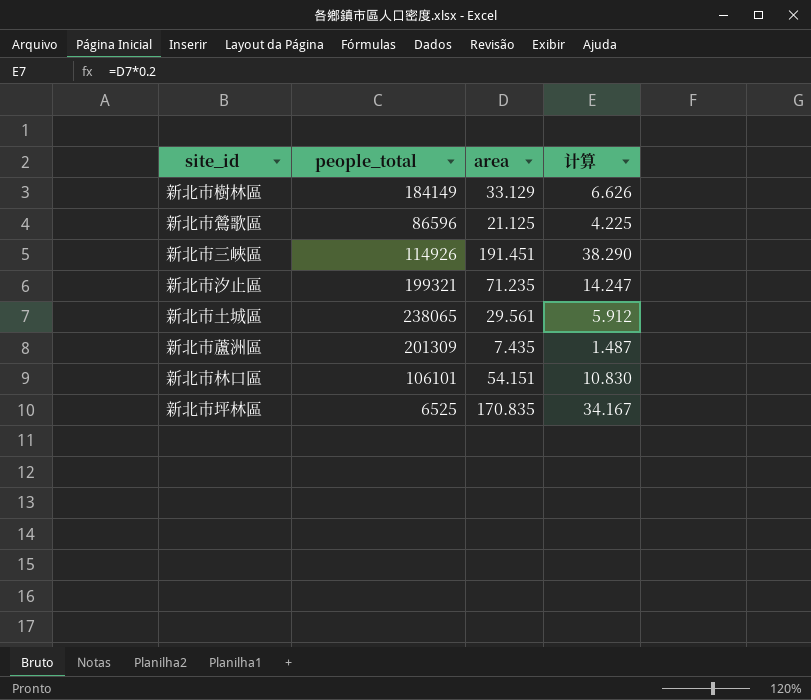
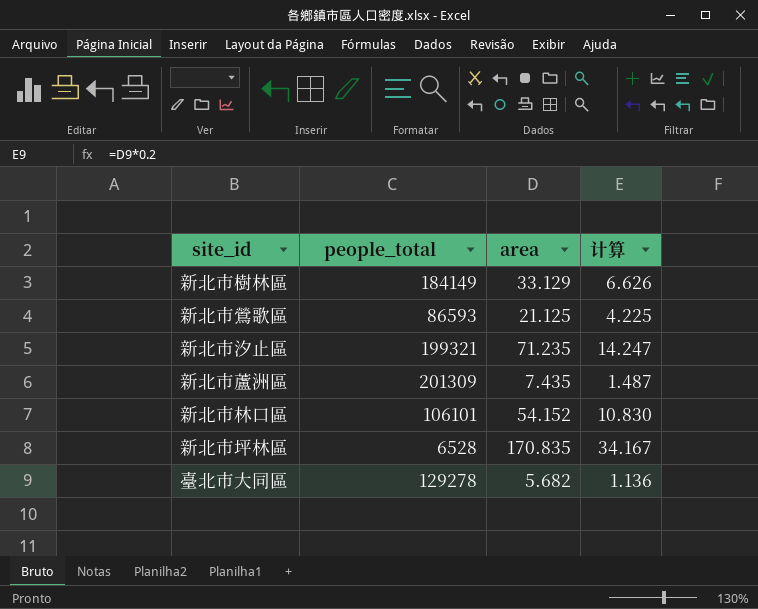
row 新北市三峽區: 114926 | 191.451 | 38.290 -> none
row 新北市土城區: 238065 | 29.561 | 5.912 -> none
新北市鶯歌區 | people_total: 86596 -> 86593
新北市林口區 | area: 54.151 -> 54.152
新北市坪林區 | people_total: 6525 -> 6528
row 臺北市大同區: none -> 129278 | 5.682 | 1.136

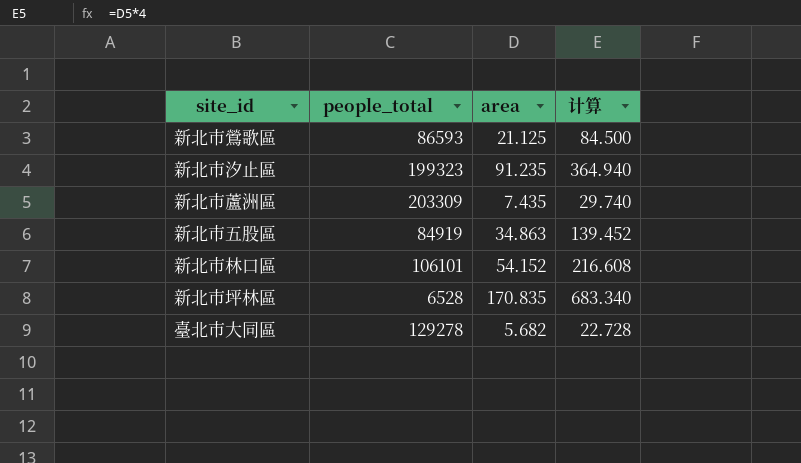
column 计算 | formula: [area] * 0.2 -> [area] * 4
row 新北市樹林區: 184149 | 33.129 | 6.626 -> none
新北市汐止區 | people_total: 199321 -> 199323
新北市汐止區 | area: 71.235 -> 91.235
新北市蘆洲區 | people_total: 201309 -> 203309
row 新北市五股區: none -> 84919 | 34.863 | 139.452

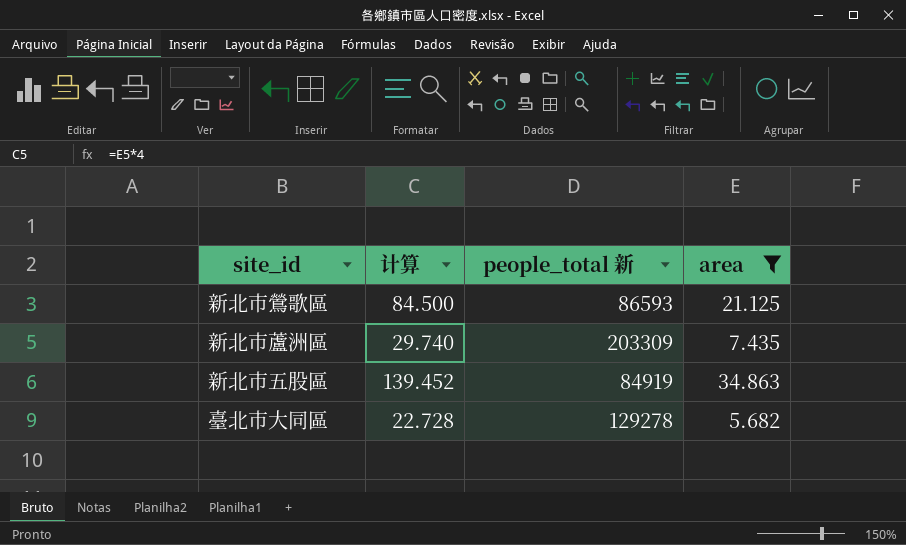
filter: none -> area <= 34.863
column 计算 | position: 4 -> 2
column name: people_total -> people_total 新

